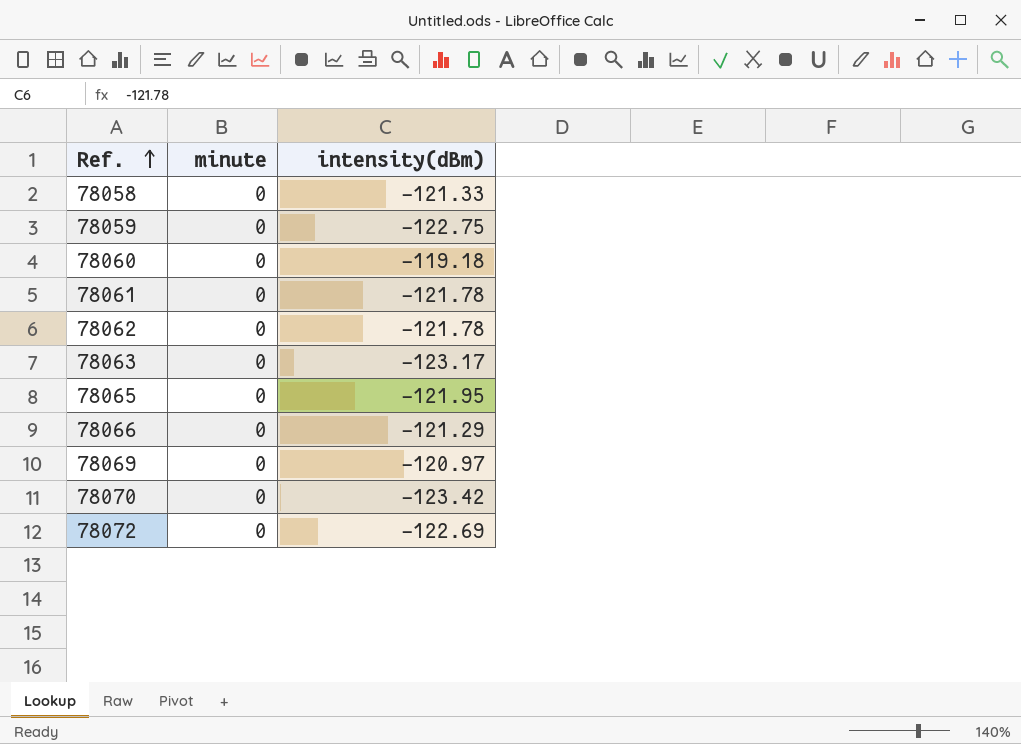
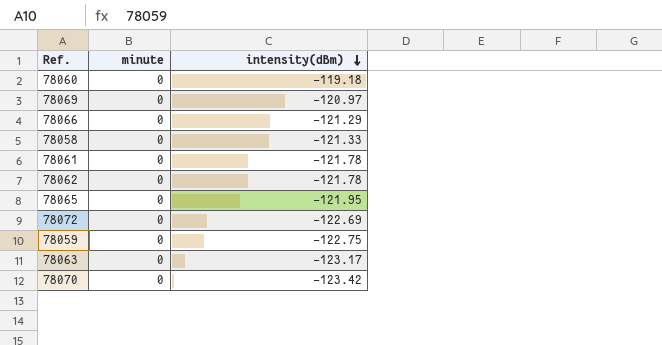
row order: Ref. ascending -> intensity(dBm) descending

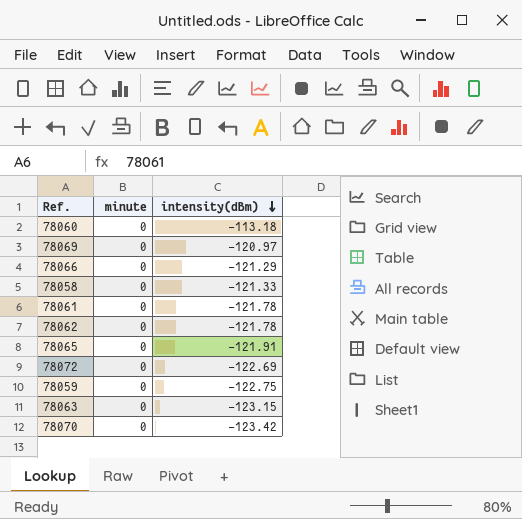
78060 | intensity(dBm): -119.18 -> -113.18
78065 | intensity(dBm): -121.95 -> -121.91
78063 | intensity(dBm): -123.17 -> -123.15

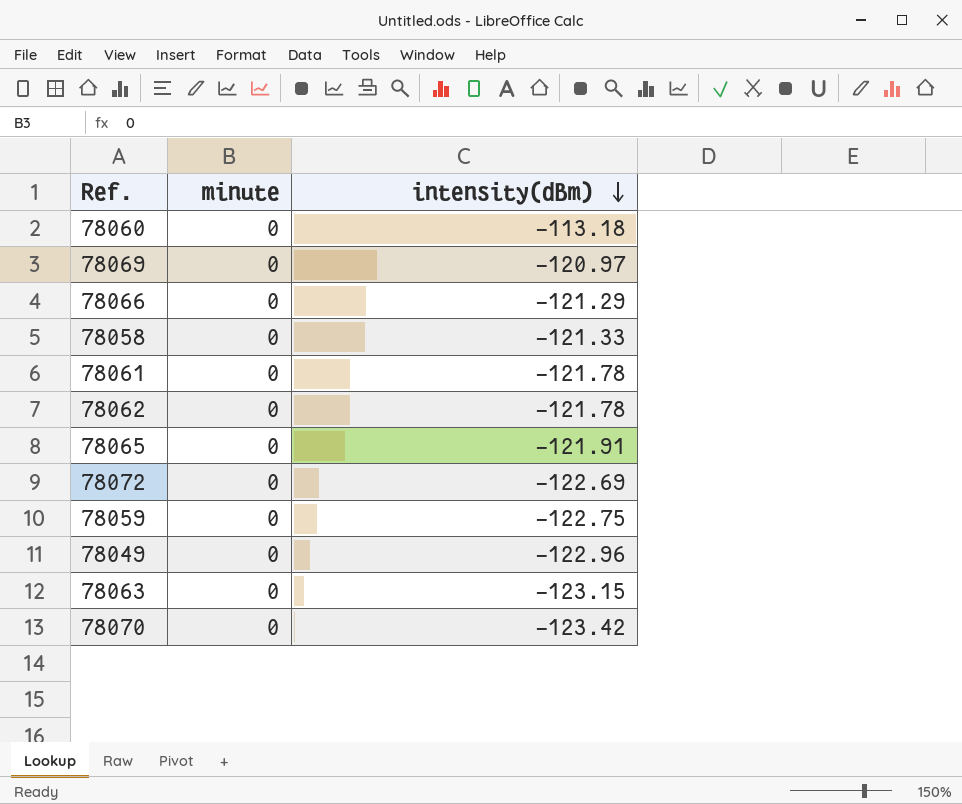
row 78049: none -> 0 | -122.96

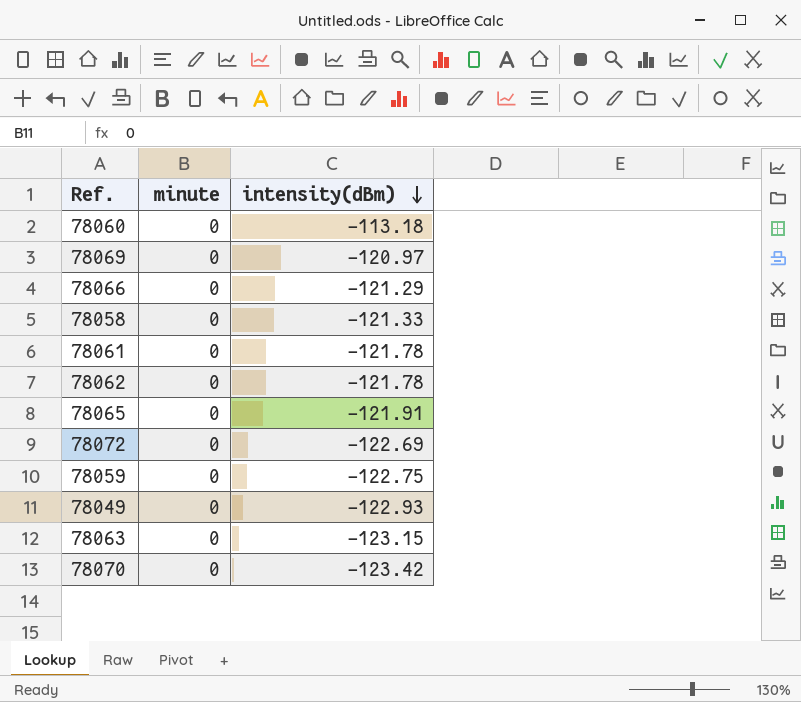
78049 | intensity(dBm): -122.96 -> -122.93

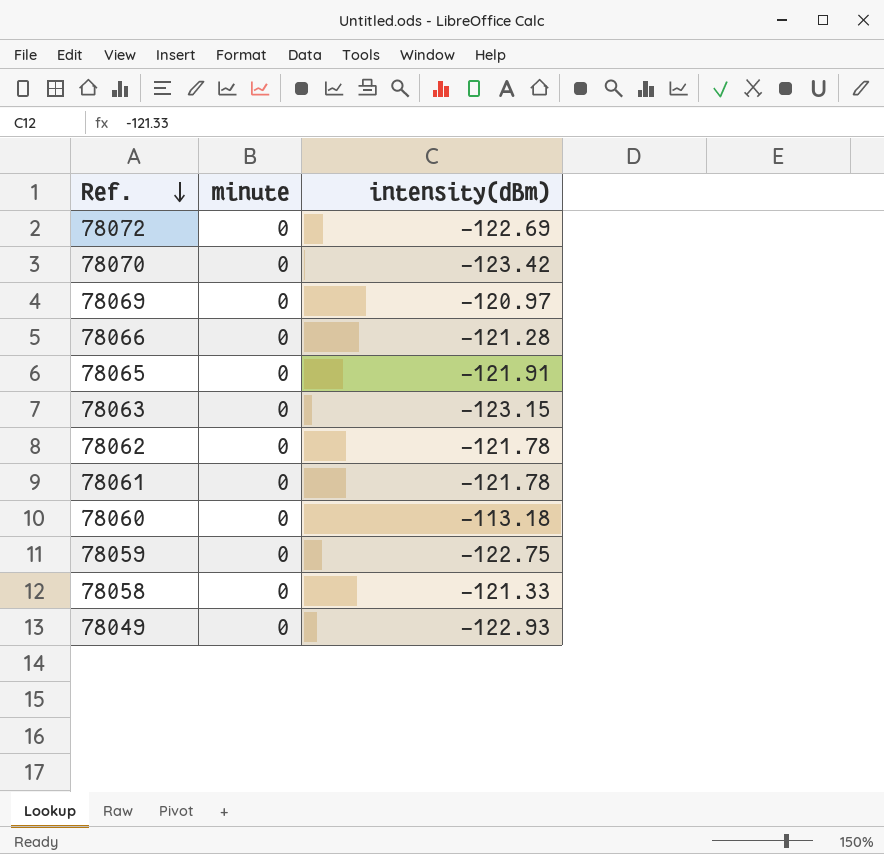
row order: intensity(dBm) descending -> Ref. descending
78066 | intensity(dBm): -121.29 -> -121.28

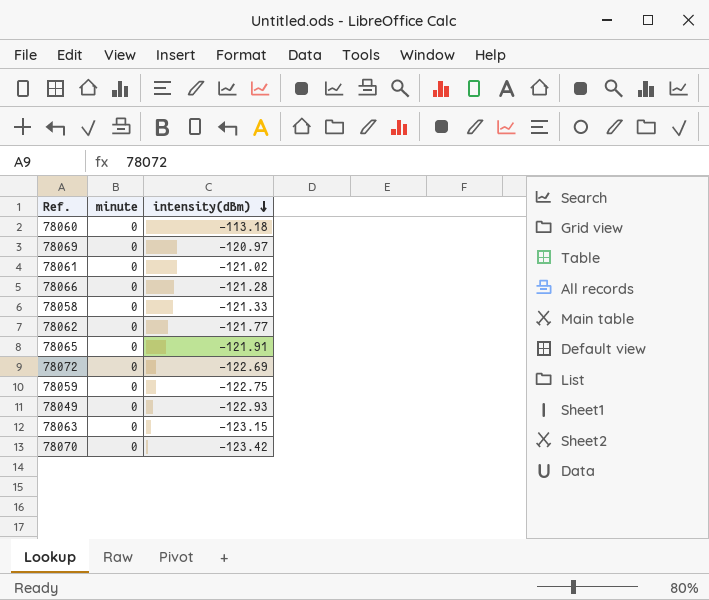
row order: Ref. descending -> intensity(dBm) descending
78061 | intensity(dBm): -121.78 -> -121.02
78062 | intensity(dBm): -121.78 -> -121.77

